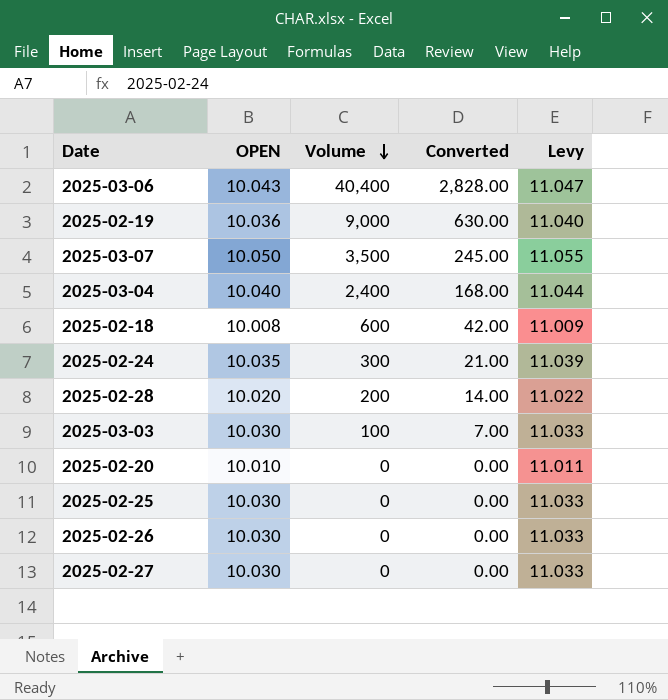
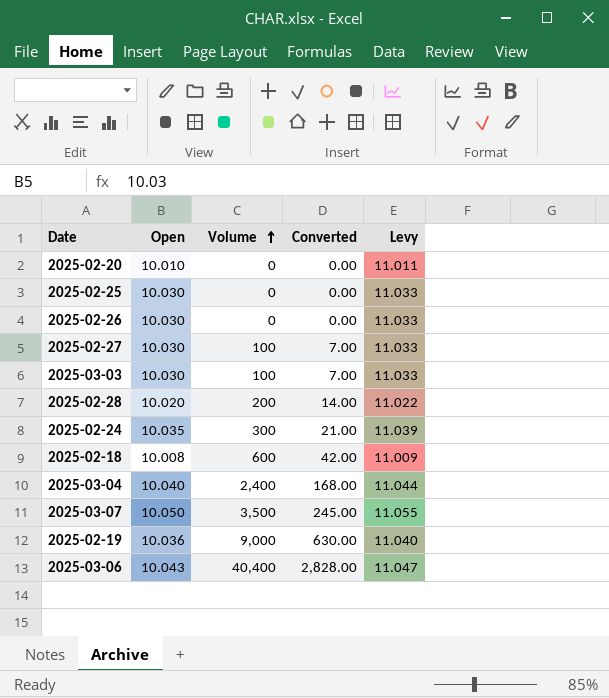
row order: Volume descending -> Volume ascending
column name: OPEN -> Open
2025-02-27 | Volume: 0 -> 100
2025-02-27 | Converted: 0.00 -> 7.00

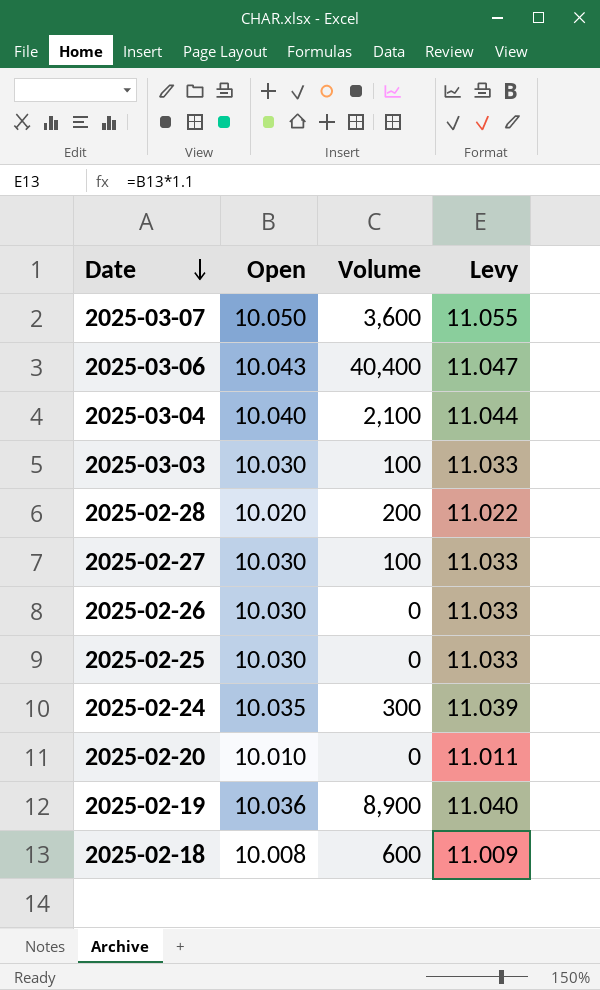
row order: Volume ascending -> Date descending
column Converted | formula: [Volume] * 0.07 -> none
2025-03-07 | Volume: 3,500 -> 3,600
2025-03-04 | Volume: 2,400 -> 2,100
2025-02-19 | Volume: 9,000 -> 8,900

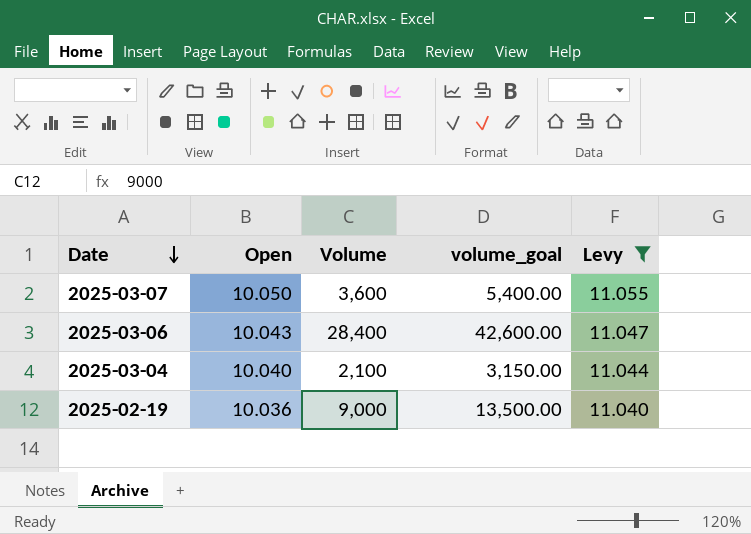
filter: none -> Levy >= 11.040
column volume_goal | formula: none -> [Volume] * 1.5
2025-03-06 | Volume: 40,400 -> 28,400
2025-02-19 | Volume: 8,900 -> 9,000

